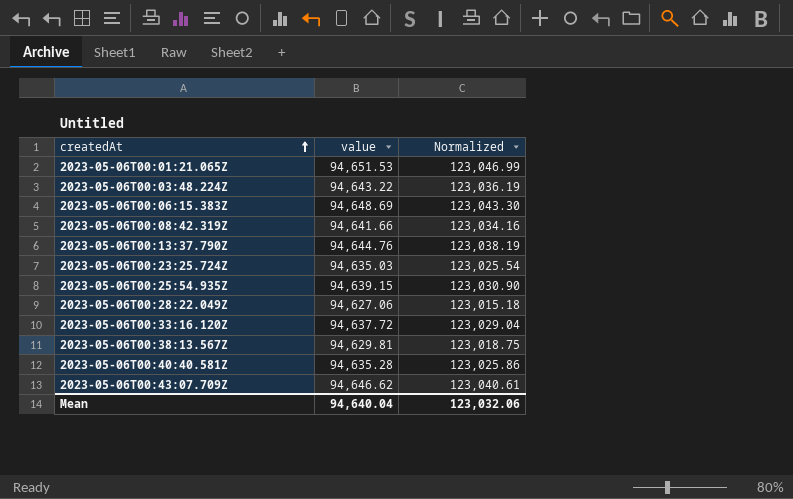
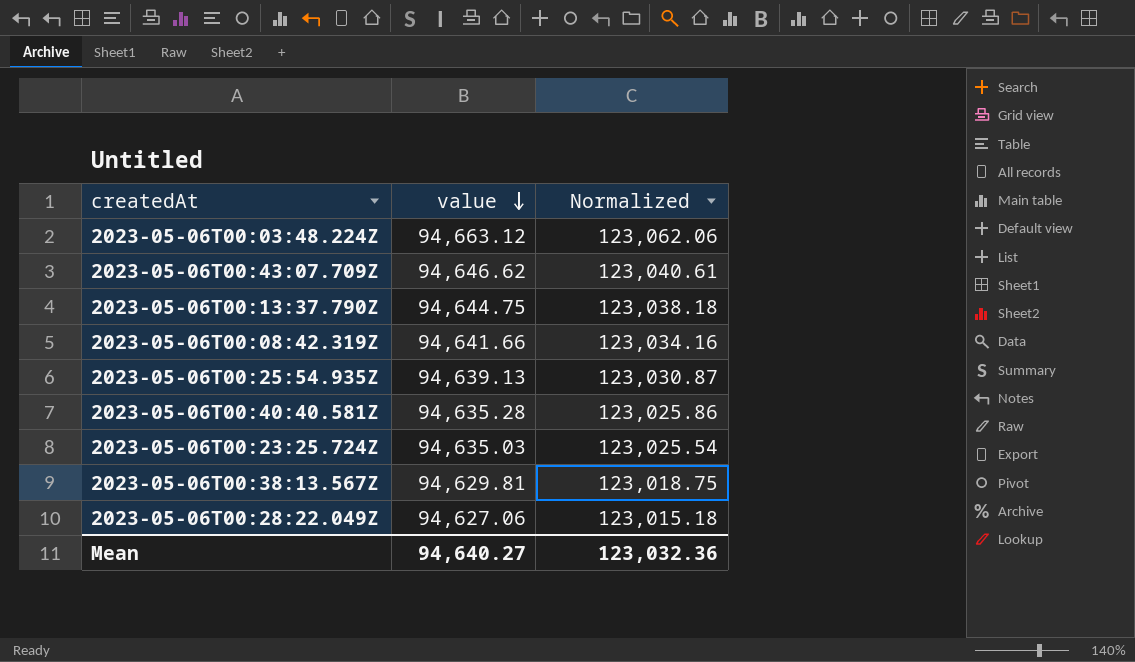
row order: createdAt ascending -> value descending
row 2023-05-06T00:01:21.065Z: 94,651.53 | 123,046.99 -> none
row 2023-05-06T00:06:15.383Z: 94,648.69 | 123,043.30 -> none
row 2023-05-06T00:33:16.120Z: 94,637.72 | 123,029.04 -> none
2023-05-06T00:03:48.224Z | value: 94,643.22 -> 94,663.12
2023-05-06T00:03:48.224Z | Normalized: 123,036.19 -> 123,062.06
2023-05-06T00:13:37.790Z | value: 94,644.76 -> 94,644.75
2023-05-06T00:13:37.790Z | Normalized: 123,038.19 -> 123,038.18
2023-05-06T00:25:54.935Z | value: 94,639.15 -> 94,639.13
2023-05-06T00:25:54.935Z | Normalized: 123,030.90 -> 123,030.87
Mean | value: 94,640.04 -> 94,640.27
Mean | Normalized: 123,032.06 -> 123,032.36

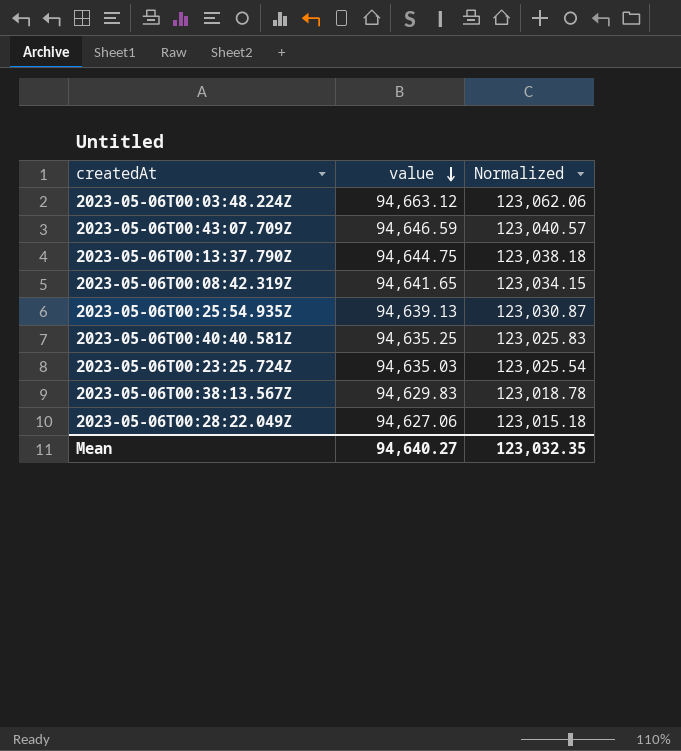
2023-05-06T00:43:07.709Z | value: 94,646.62 -> 94,646.59
2023-05-06T00:43:07.709Z | Normalized: 123,040.61 -> 123,040.57
2023-05-06T00:08:42.319Z | value: 94,641.66 -> 94,641.65
2023-05-06T00:08:42.319Z | Normalized: 123,034.16 -> 123,034.15
2023-05-06T00:40:40.581Z | value: 94,635.28 -> 94,635.25
2023-05-06T00:40:40.581Z | Normalized: 123,025.86 -> 123,025.83
2023-05-06T00:38:13.567Z | value: 94,629.81 -> 94,629.83
2023-05-06T00:38:13.567Z | Normalized: 123,018.75 -> 123,018.78
Mean | Normalized: 123,032.36 -> 123,032.35

